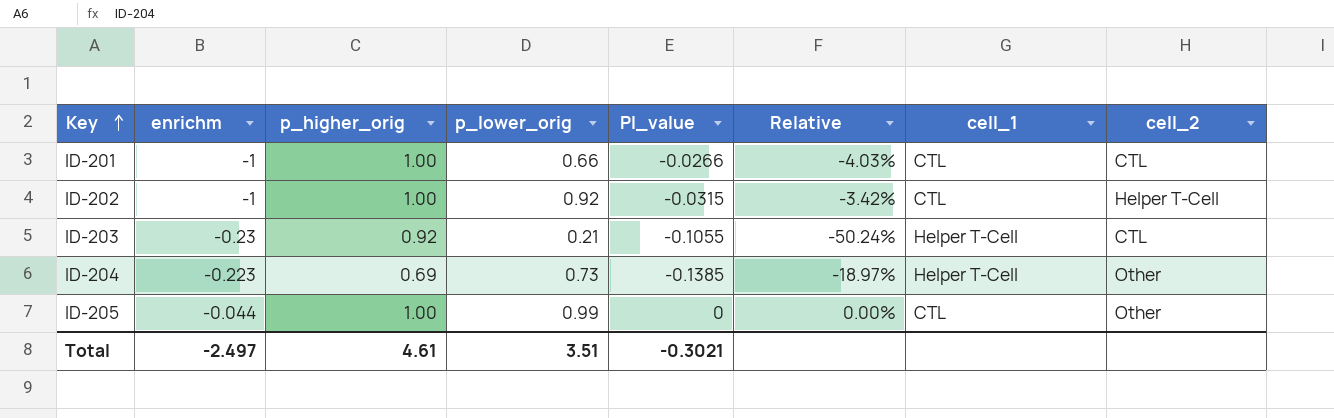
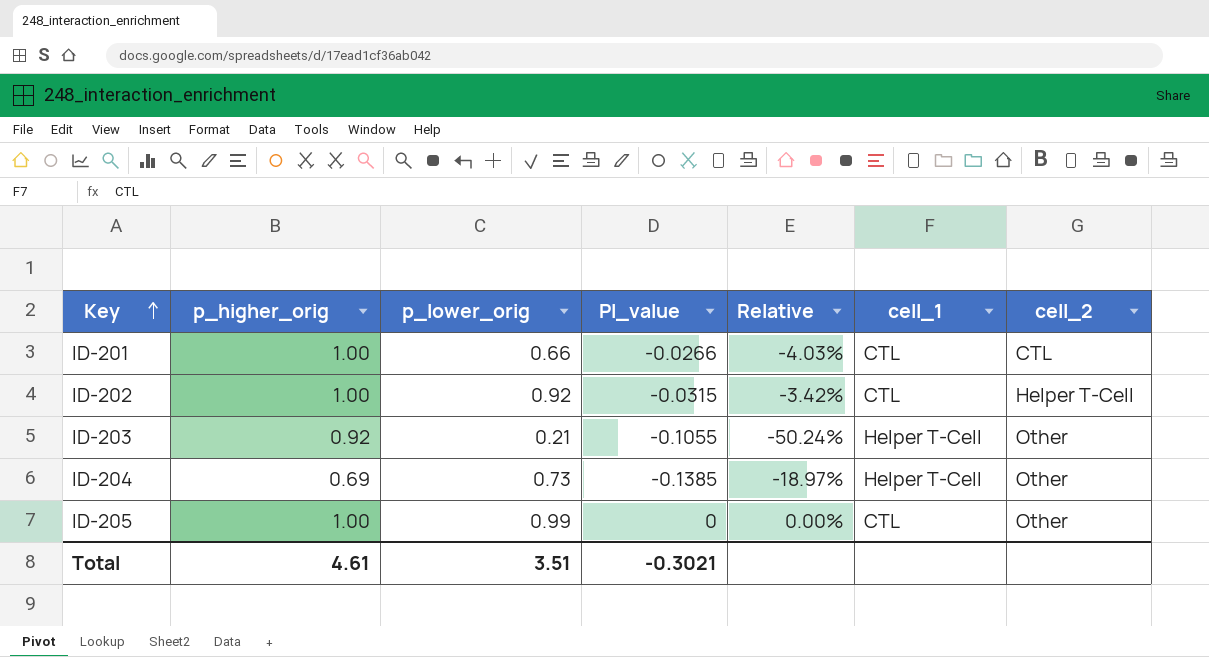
column enrichm | position: 2 -> none
ID-203 | cell_2: CTL -> Other

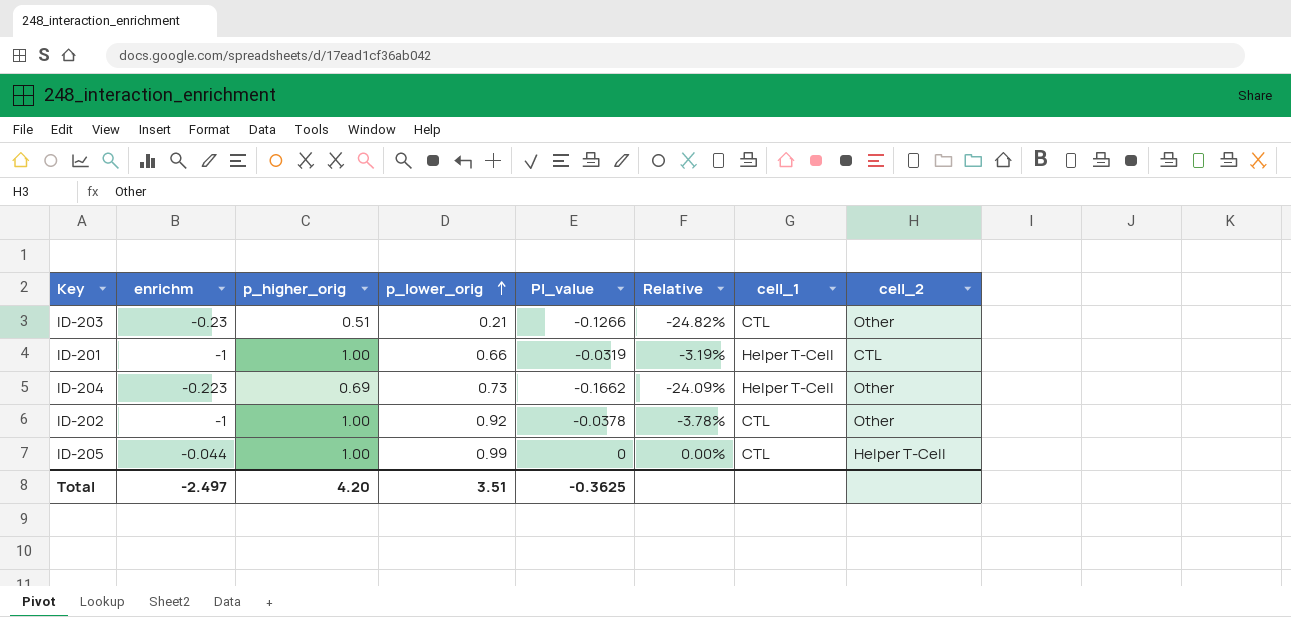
row order: Key ascending -> p_lower_orig ascending
column enrichm | position: none -> 2
column Relative | formula: [PI_value] / [p_lower_orig] -> [PI_value] / [p_higher_orig]
ID-203 | p_higher_orig: 0.92 -> 0.51
ID-203 | PI_value: -0.1055 -> -0.1266
ID-203 | cell_1: Helper T-Cell -> CTL
ID-201 | PI_value: -0.0266 -> -0.0319
ID-201 | cell_1: CTL -> Helper T-Cell
ID-204 | PI_value: -0.1385 -> -0.1662
ID-202 | PI_value: -0.0315 -> -0.0378
ID-202 | cell_2: Helper T-Cell -> Other
ID-205 | cell_2: Other -> Helper T-Cell
Total | p_higher_orig: 4.61 -> 4.20
Total | PI_value: -0.3021 -> -0.3625

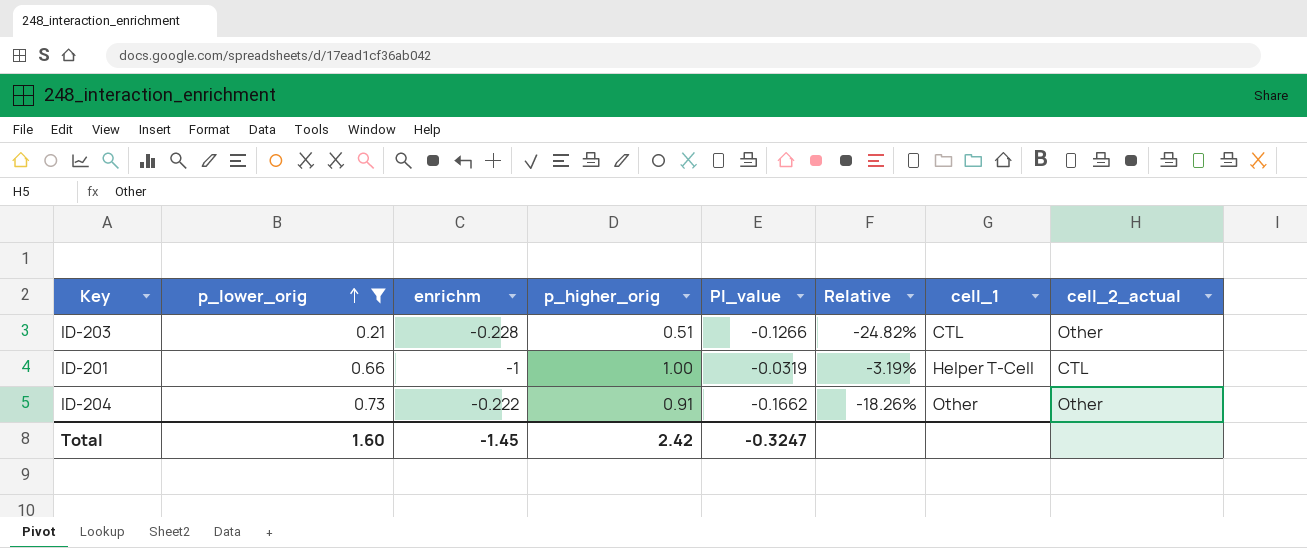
filter: none -> p_lower_orig <= 0.73
column p_lower_orig | position: 4 -> 2
column name: cell_2 -> cell_2_actual
ID-203 | enrichm: -0.23 -> -0.228
ID-204 | enrichm: -0.223 -> -0.222
ID-204 | p_higher_orig: 0.69 -> 0.91
ID-204 | Relative: -24.09% -> -18.26%
ID-204 | cell_1: Helper T-Cell -> Other
Total | p_lower_orig: 3.51 -> 1.60
Total | enrichm: -2.497 -> -1.45
Total | p_higher_orig: 4.20 -> 2.42
Total | PI_value: -0.3625 -> -0.3247

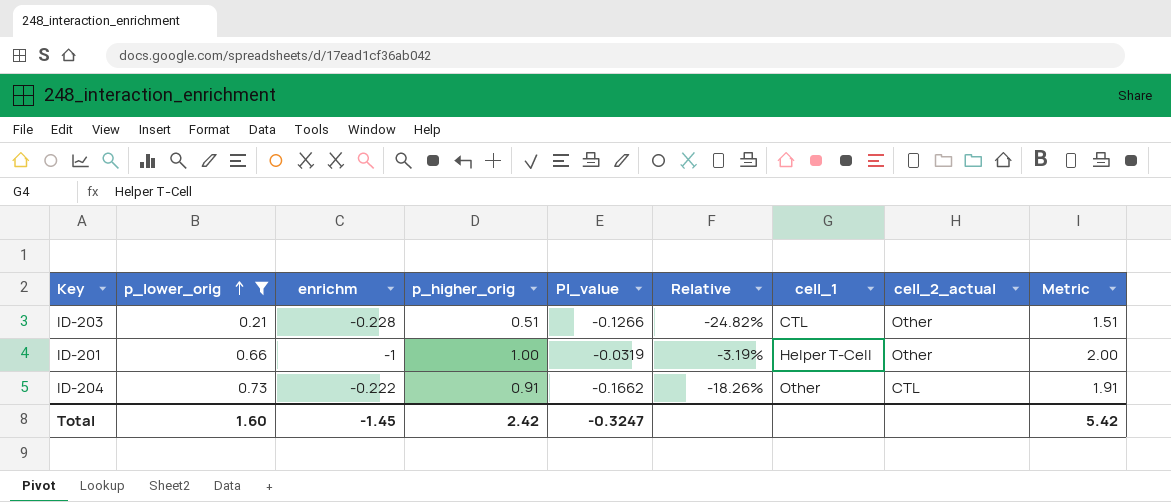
column Metric | formula: none -> [p_higher_orig] + 1
ID-201 | cell_2_actual: CTL -> Other
ID-204 | cell_2_actual: Other -> CTL

